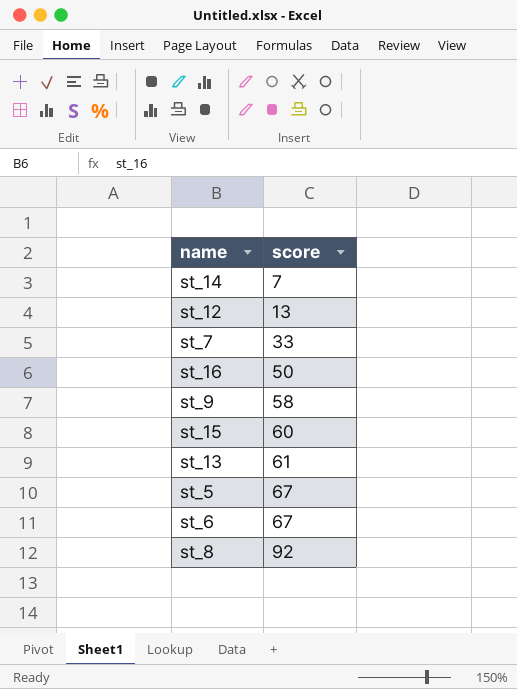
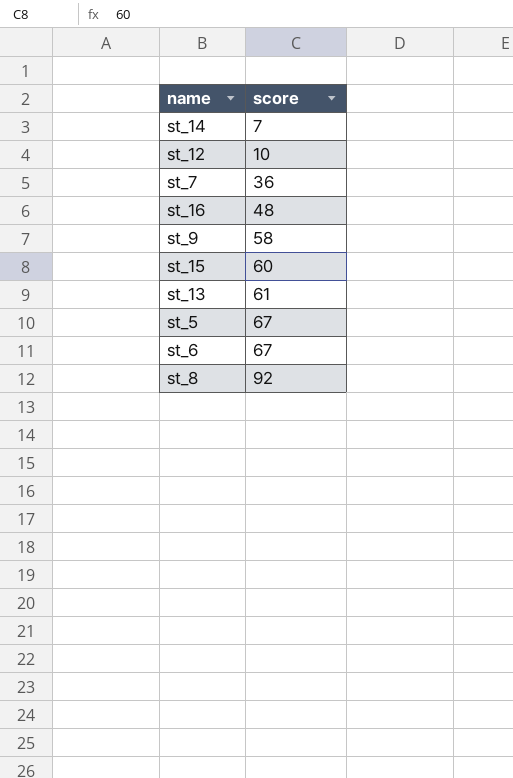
st_12 | score: 13 -> 10
st_7 | score: 33 -> 36
st_16 | score: 50 -> 48

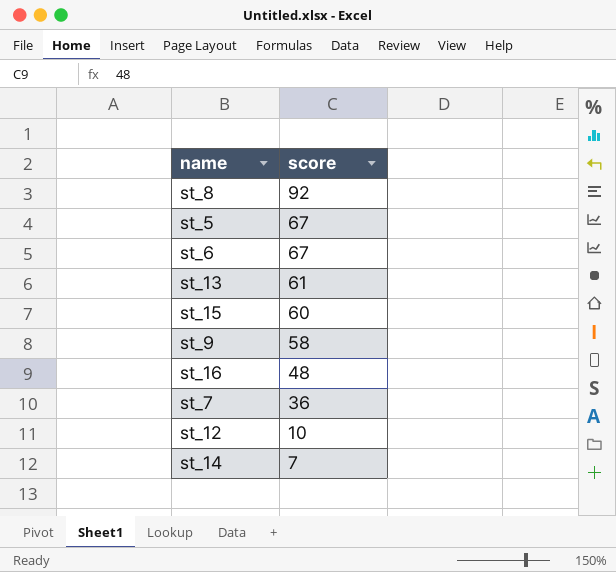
row order: score ascending -> score descending

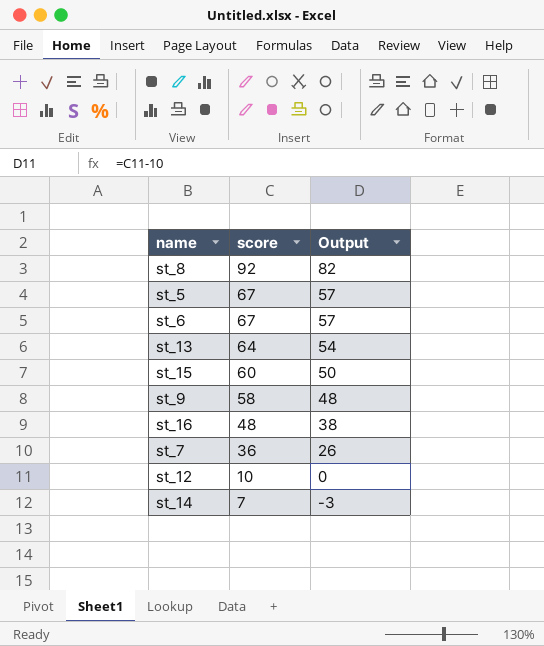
column Output | formula: none -> [score] - 10
st_13 | score: 61 -> 64

